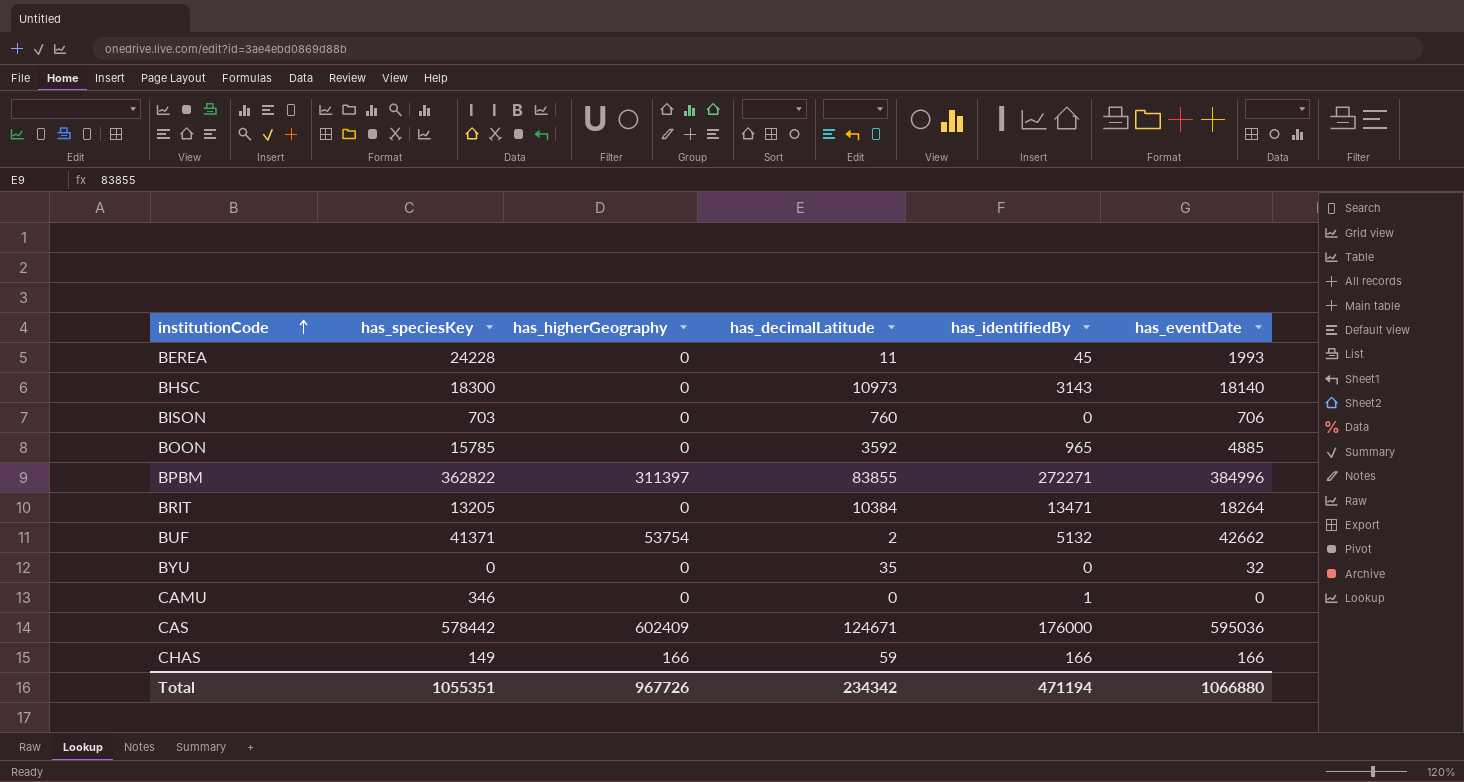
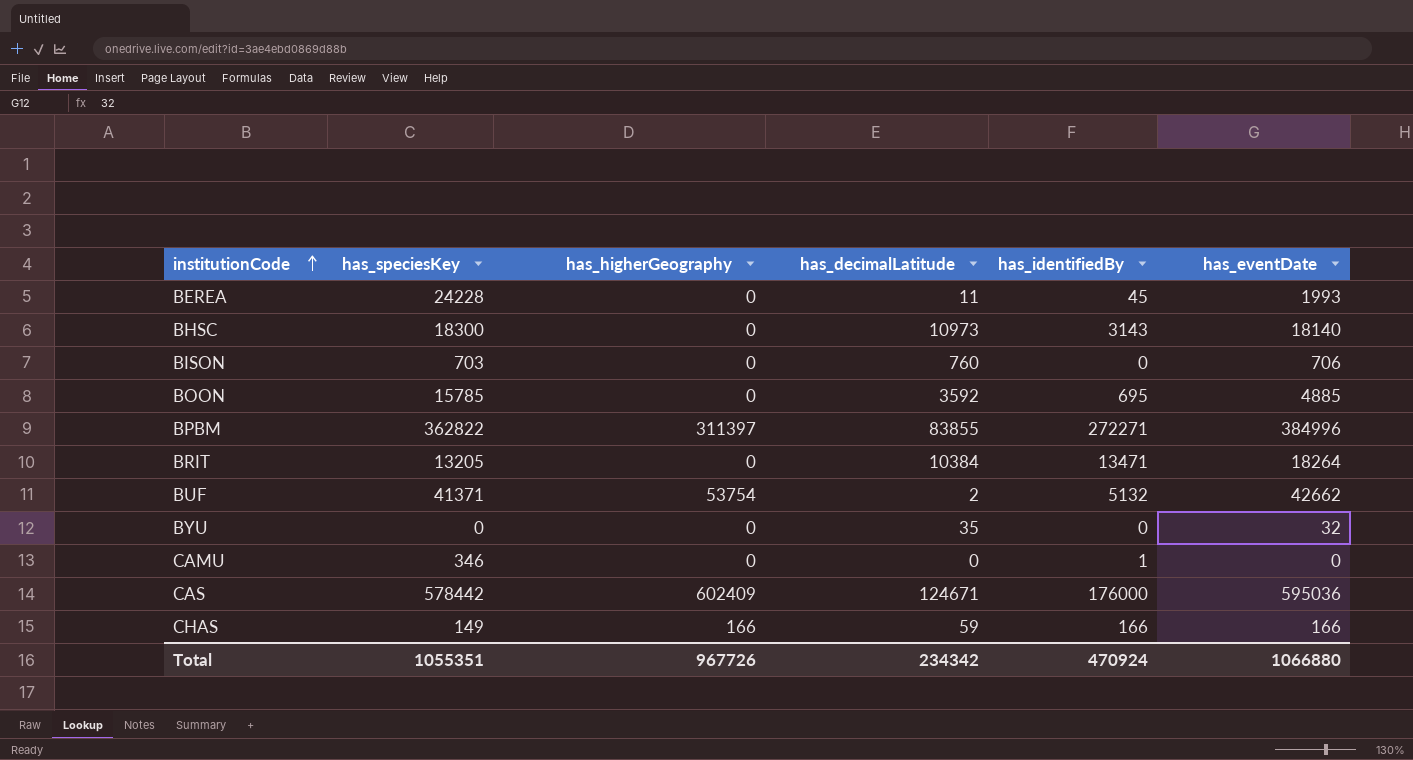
BOON | has_identifiedBy: 965 -> 695
Total | has_identifiedBy: 471194 -> 470924

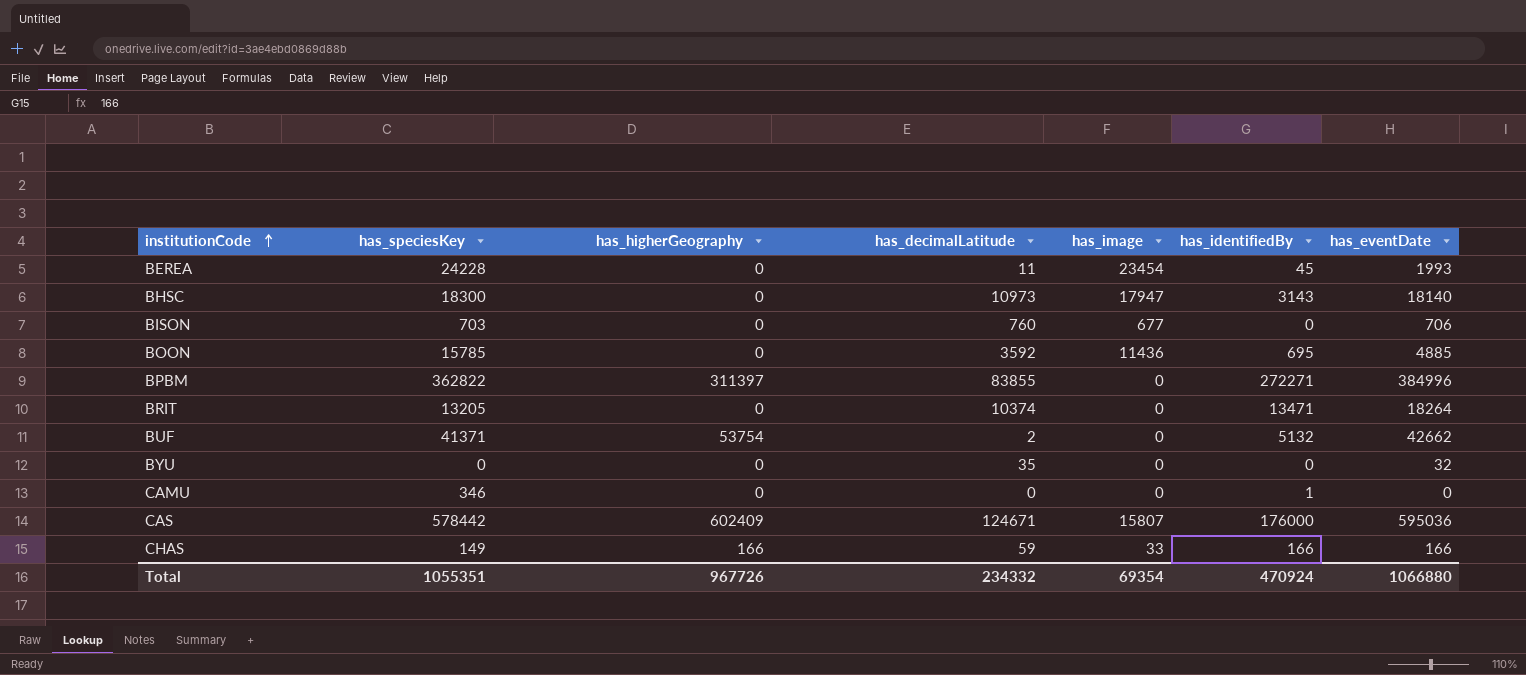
column has_image | position: none -> 5
BRIT | has_decimalLatitude: 10384 -> 10374
Total | has_decimalLatitude: 234342 -> 234332

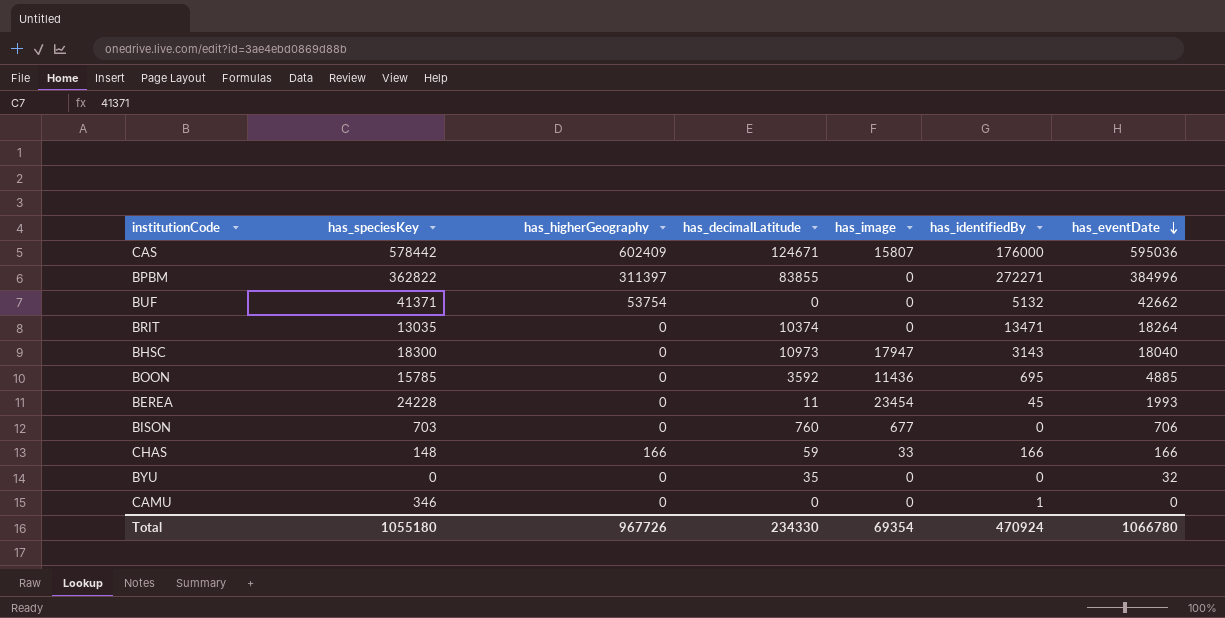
row order: institutionCode ascending -> has_eventDate descending
BUF | has_decimalLatitude: 2 -> 0
BRIT | has_speciesKey: 13205 -> 13035
BHSC | has_eventDate: 18140 -> 18040
CHAS | has_speciesKey: 149 -> 148
Total | has_speciesKey: 1055351 -> 1055180
Total | has_decimalLatitude: 234332 -> 234330
Total | has_eventDate: 1066880 -> 1066780

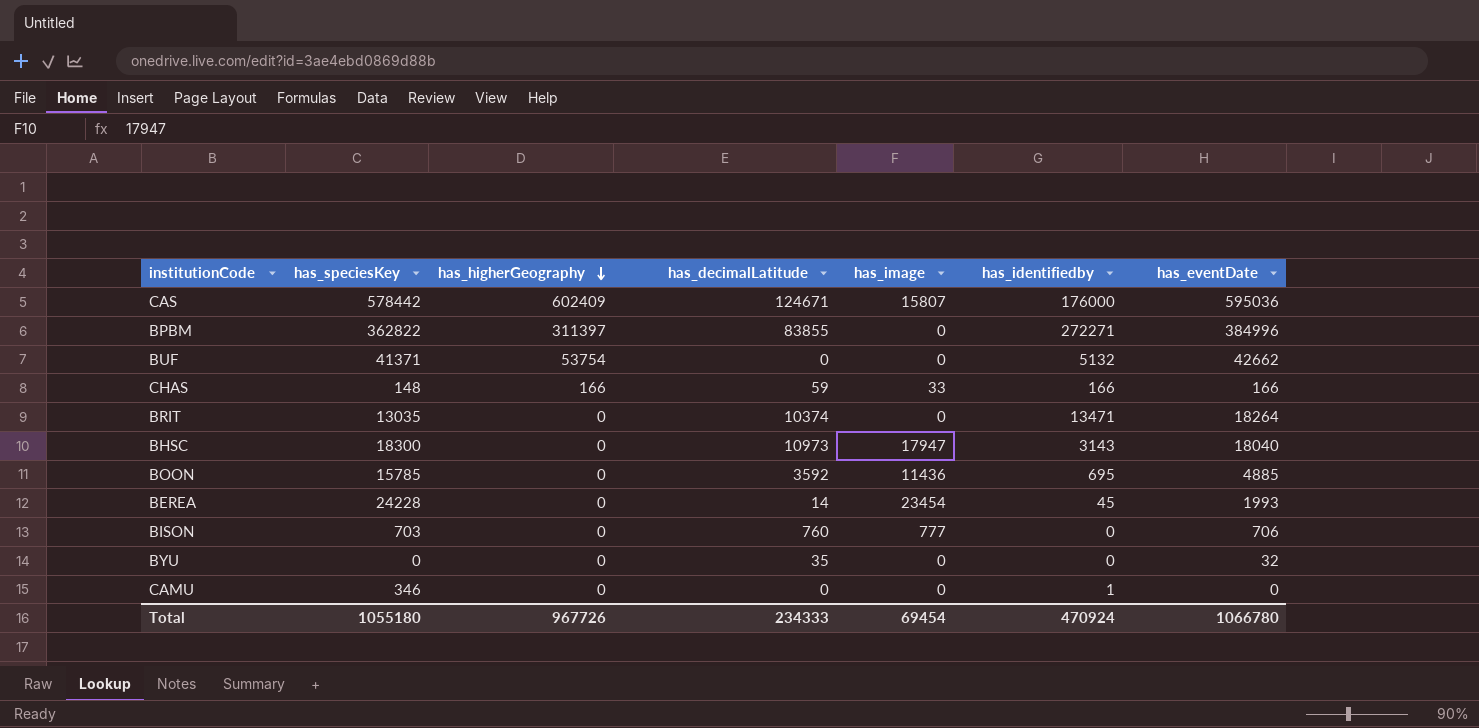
row order: has_eventDate descending -> has_higherGeography descending
column name: has_identifiedBy -> has_identifiedby
BEREA | has_decimalLatitude: 11 -> 14
BISON | has_image: 677 -> 777
Total | has_decimalLatitude: 234330 -> 234333
Total | has_image: 69354 -> 69454

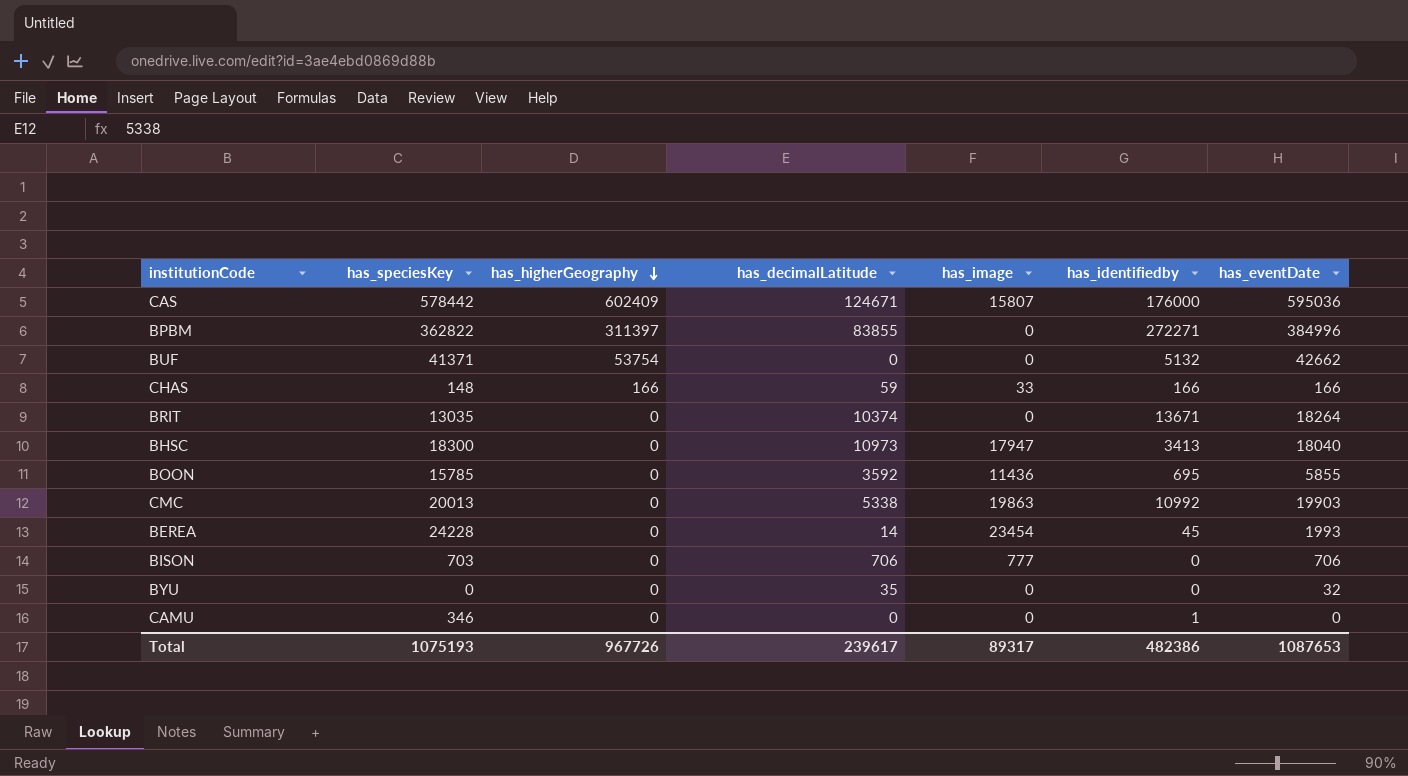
BRIT | has_identifiedby: 13471 -> 13671
BHSC | has_identifiedby: 3143 -> 3413
BOON | has_eventDate: 4885 -> 5855
row CMC: none -> 20013 | 0 | 5338 | 19863 | 10992 | 19903
BISON | has_decimalLatitude: 760 -> 706
Total | has_speciesKey: 1055180 -> 1075193
Total | has_decimalLatitude: 234333 -> 239617
Total | has_image: 69454 -> 89317
Total | has_identifiedby: 470924 -> 482386
Total | has_eventDate: 1066780 -> 1087653

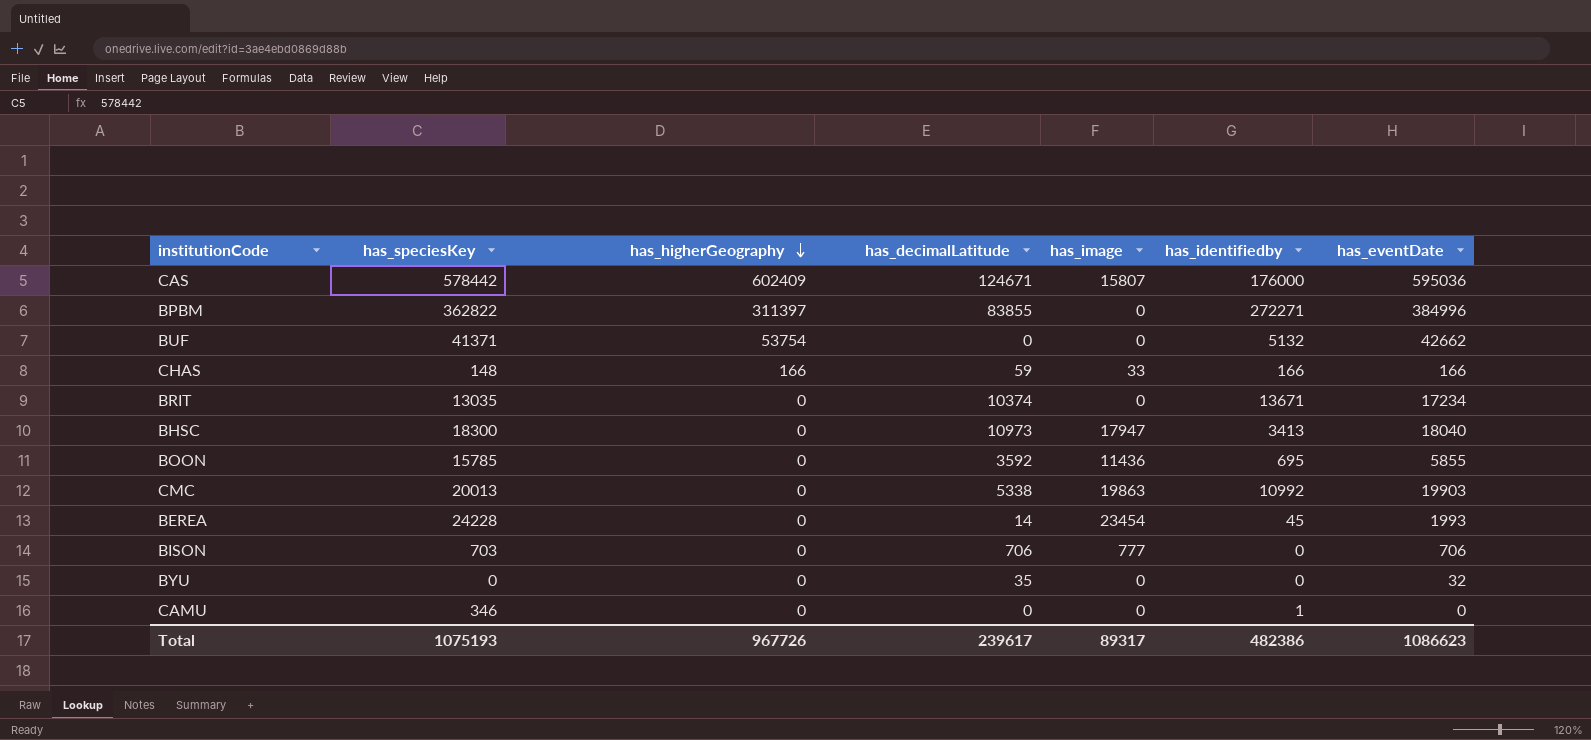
BRIT | has_eventDate: 18264 -> 17234
Total | has_eventDate: 1087653 -> 1086623

